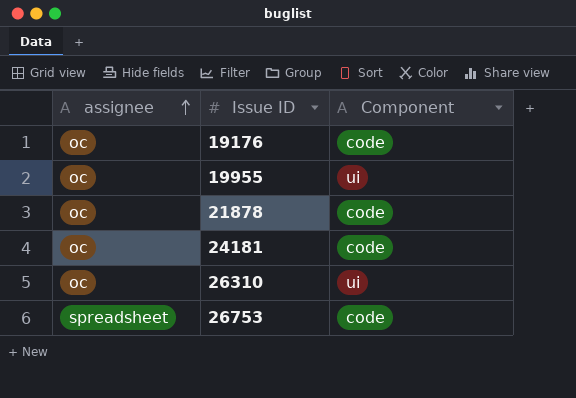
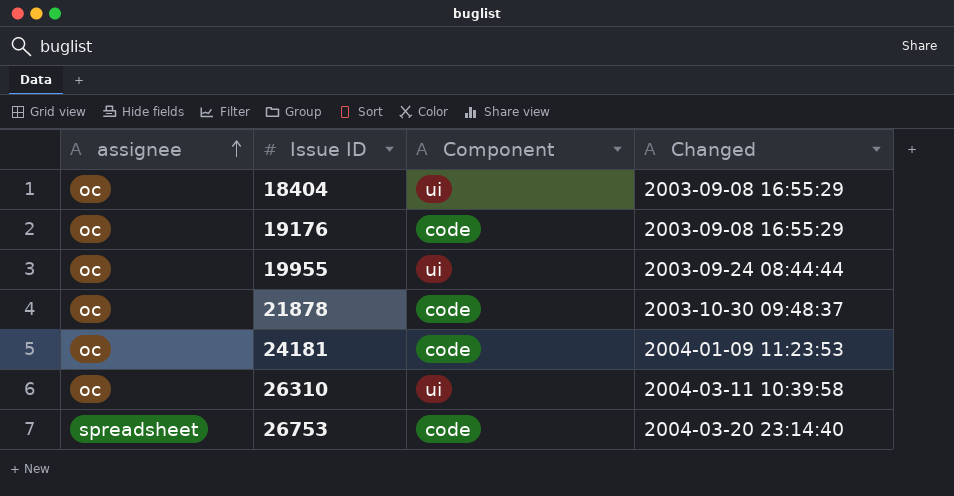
column Changed | position: none -> 4
row 18404: none -> oc | ui | 2003-09-08 16:55:29

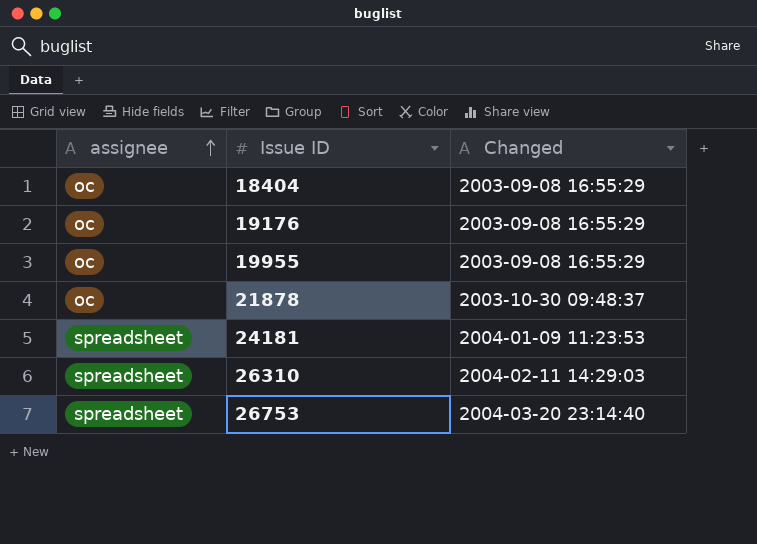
column Component | position: 3 -> none
19955 | Changed: 2003-09-24 08:44:44 -> 2003-09-08 16:55:29
24181 | assignee: oc -> spreadsheet
26310 | assignee: oc -> spreadsheet
26310 | Changed: 2004-03-11 10:39:58 -> 2004-02-11 14:29:03

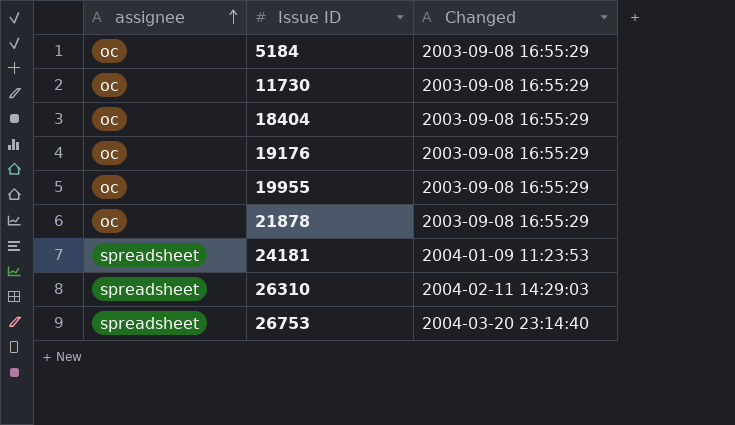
row 5184: none -> oc | 2003-09-08 16:55:29
row 11730: none -> oc | 2003-09-08 16:55:29
21878 | Changed: 2003-10-30 09:48:37 -> 2003-09-08 16:55:29

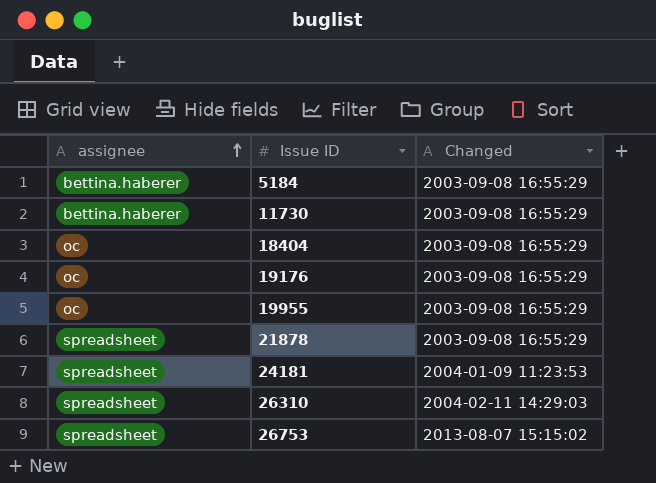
5184 | assignee: oc -> bettina.haberer
11730 | assignee: oc -> bettina.haberer
21878 | assignee: oc -> spreadsheet
26753 | Changed: 2004-03-20 23:14:40 -> 2013-08-07 15:15:02

